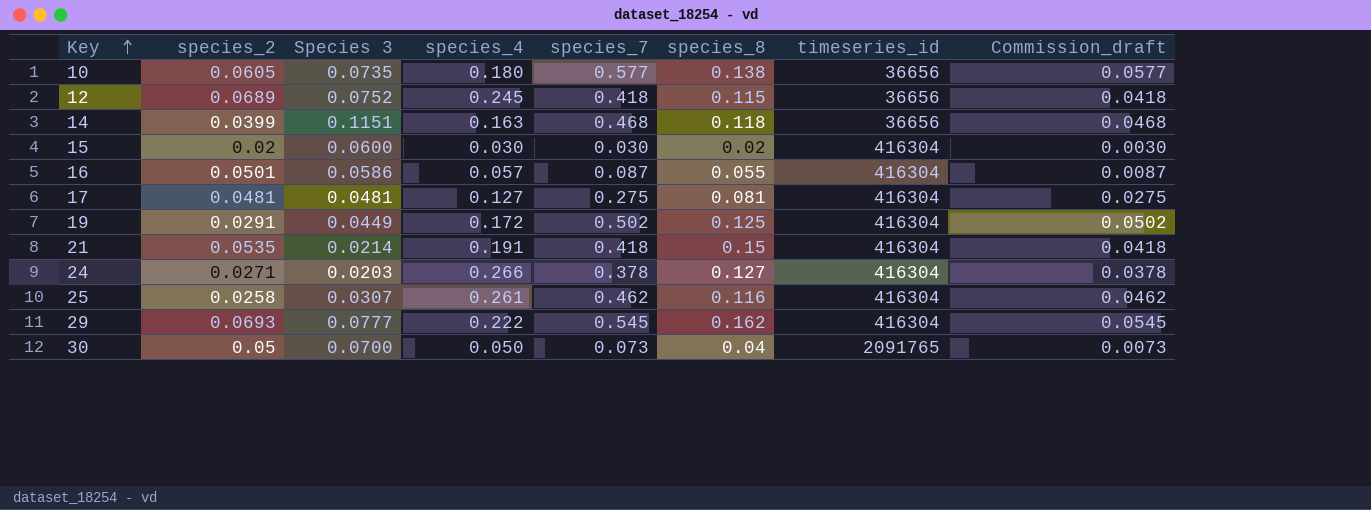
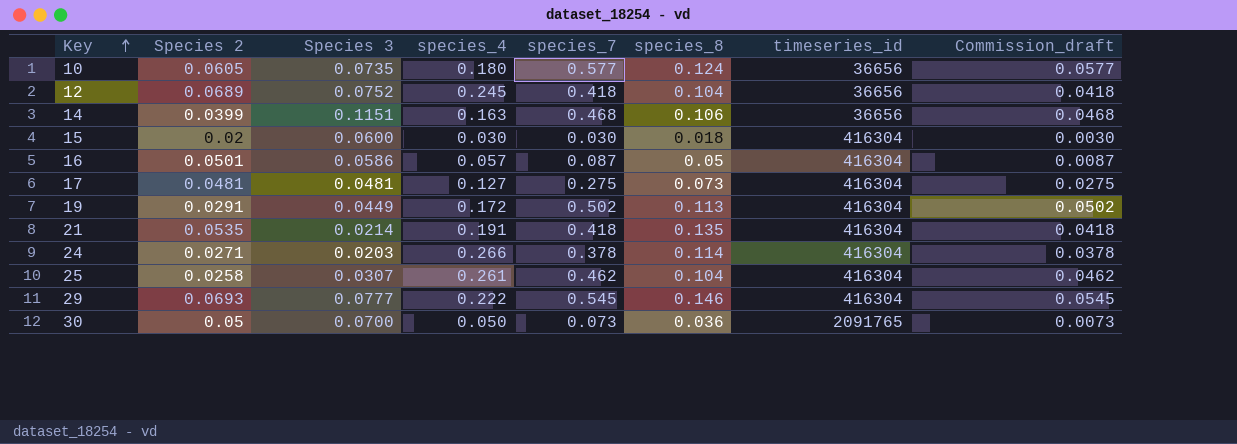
column name: species_2 -> Species 2
10 | species_8: 0.138 -> 0.124
12 | species_8: 0.115 -> 0.104
14 | species_8: 0.118 -> 0.106
15 | species_8: 0.02 -> 0.018
16 | species_8: 0.055 -> 0.05
17 | species_8: 0.081 -> 0.073
19 | species_8: 0.125 -> 0.113
21 | species_8: 0.15 -> 0.135
24 | species_8: 0.127 -> 0.114
25 | species_8: 0.116 -> 0.104
29 | species_8: 0.162 -> 0.146
30 | species_8: 0.04 -> 0.036

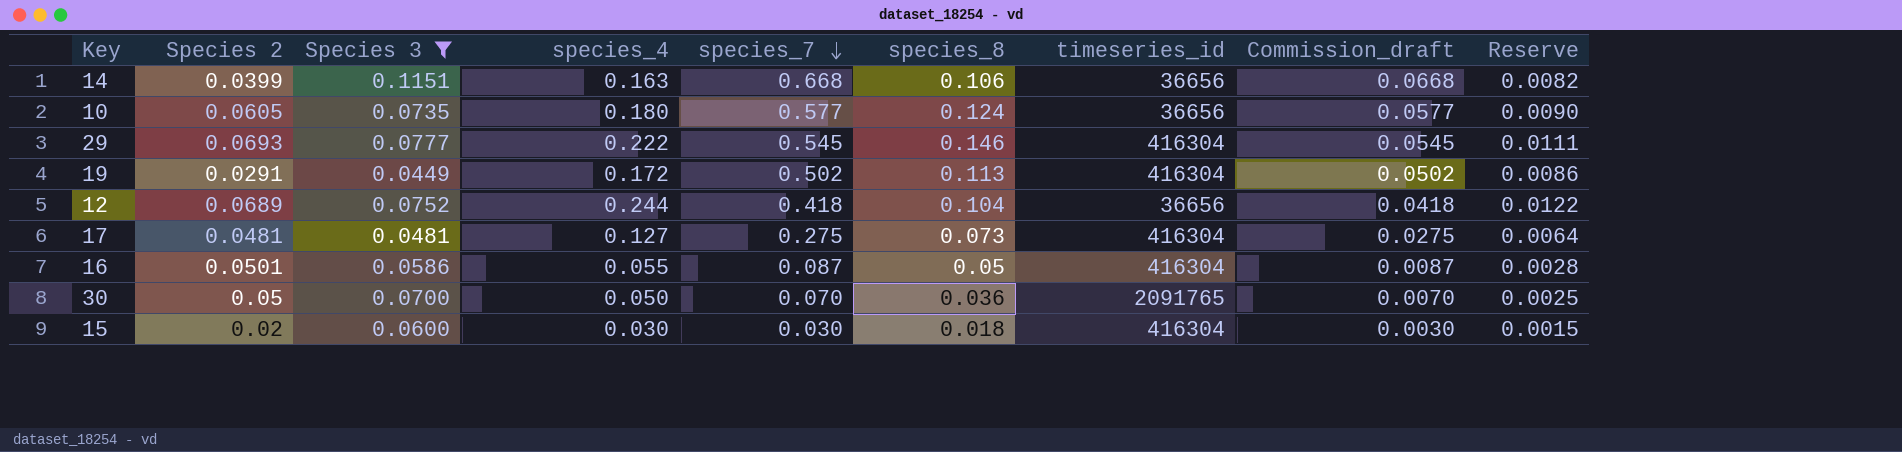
filter: none -> Species 3 >= 0.0449
row order: Key ascending -> species_7 descending
column Reserve | formula: none -> [species_4] * 0.05
14 | species_7: 0.468 -> 0.668
14 | Commission_draft: 0.0468 -> 0.0668
12 | species_4: 0.245 -> 0.244
16 | species_4: 0.057 -> 0.055
30 | species_7: 0.073 -> 0.070
30 | Commission_draft: 0.0073 -> 0.0070

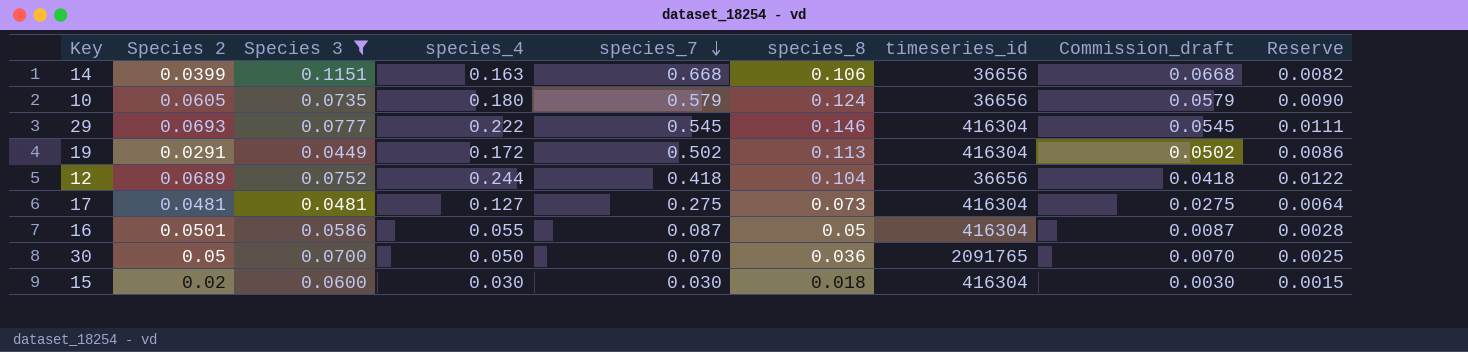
10 | species_7: 0.577 -> 0.579
10 | Commission_draft: 0.0577 -> 0.0579

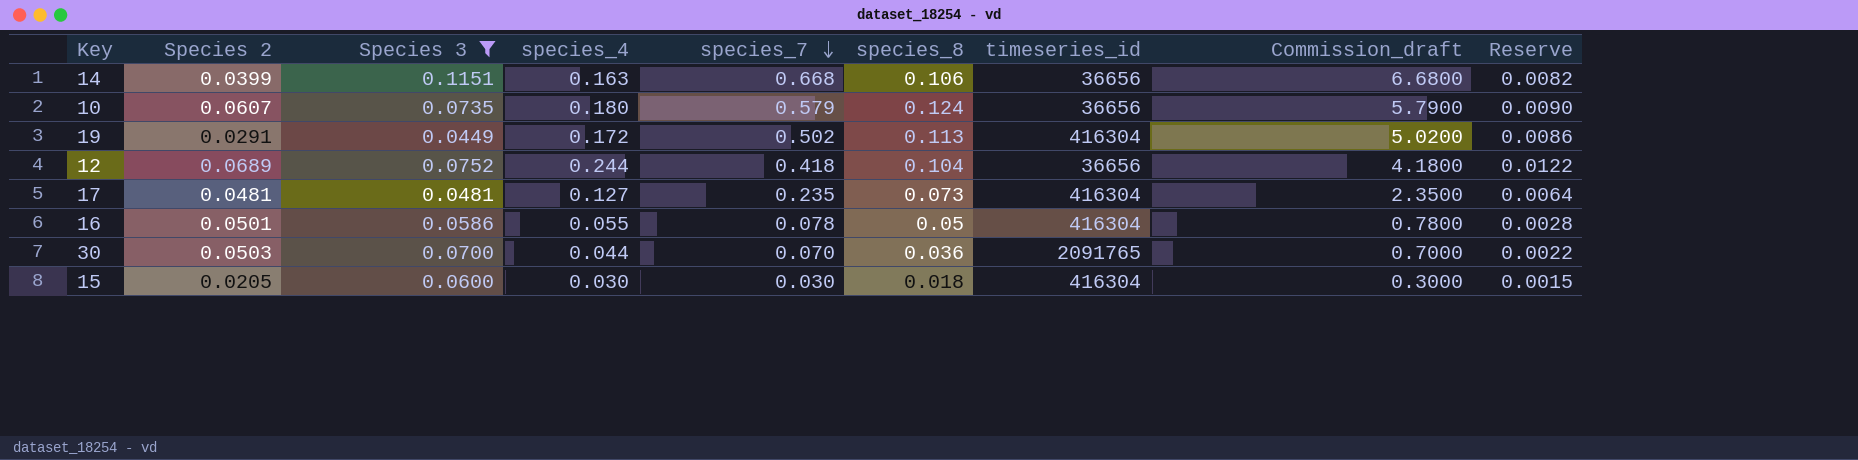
column Commission_draft | formula: [species_7] * 0.1 -> [species_7] * 10
row 29: 0.0693 | 0.0777 | 0.222 | 0.545 | 0.146 | 416304 | 0.0545 | 0.0111 -> none
10 | Species 2: 0.0605 -> 0.0607
17 | species_7: 0.275 -> 0.235
16 | species_7: 0.087 -> 0.078
30 | Species 2: 0.05 -> 0.0503
30 | species_4: 0.050 -> 0.044
30 | Reserve: 0.0025 -> 0.0022
15 | Species 2: 0.02 -> 0.0205

